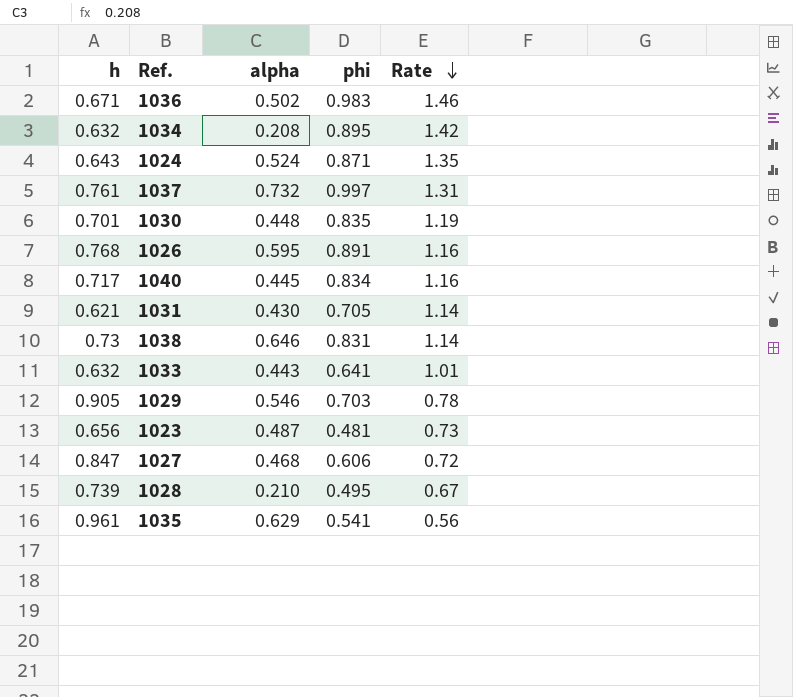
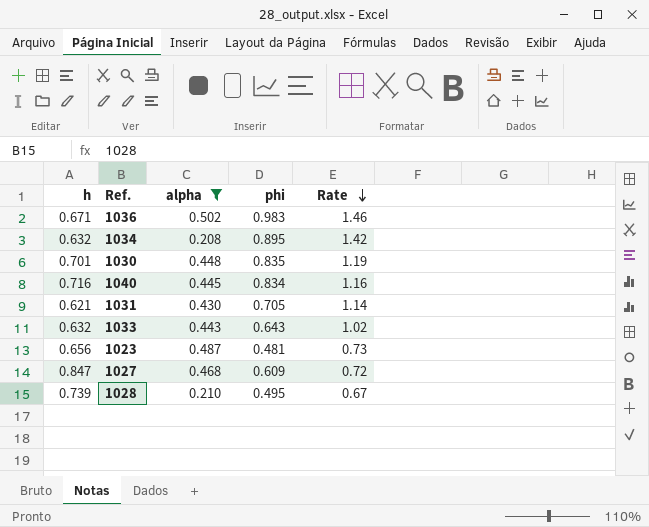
filter: none -> alpha <= 0.502
1040 | h: 0.717 -> 0.716
1033 | phi: 0.641 -> 0.643
1033 | Rate: 1.01 -> 1.02
1027 | phi: 0.606 -> 0.609

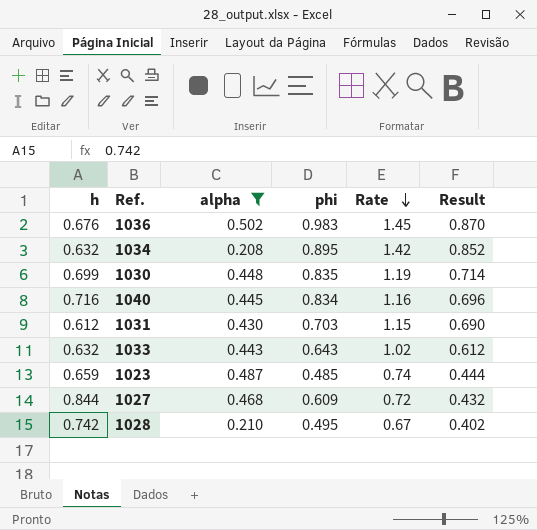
column Result | formula: none -> [Rate] * 0.6
1036 | h: 0.671 -> 0.676
1036 | Rate: 1.46 -> 1.45
1030 | h: 0.701 -> 0.699
1031 | h: 0.621 -> 0.612
1031 | phi: 0.705 -> 0.703
1031 | Rate: 1.14 -> 1.15
1023 | h: 0.656 -> 0.659
1023 | phi: 0.481 -> 0.485
1023 | Rate: 0.73 -> 0.74
1027 | h: 0.847 -> 0.844
1028 | h: 0.739 -> 0.742

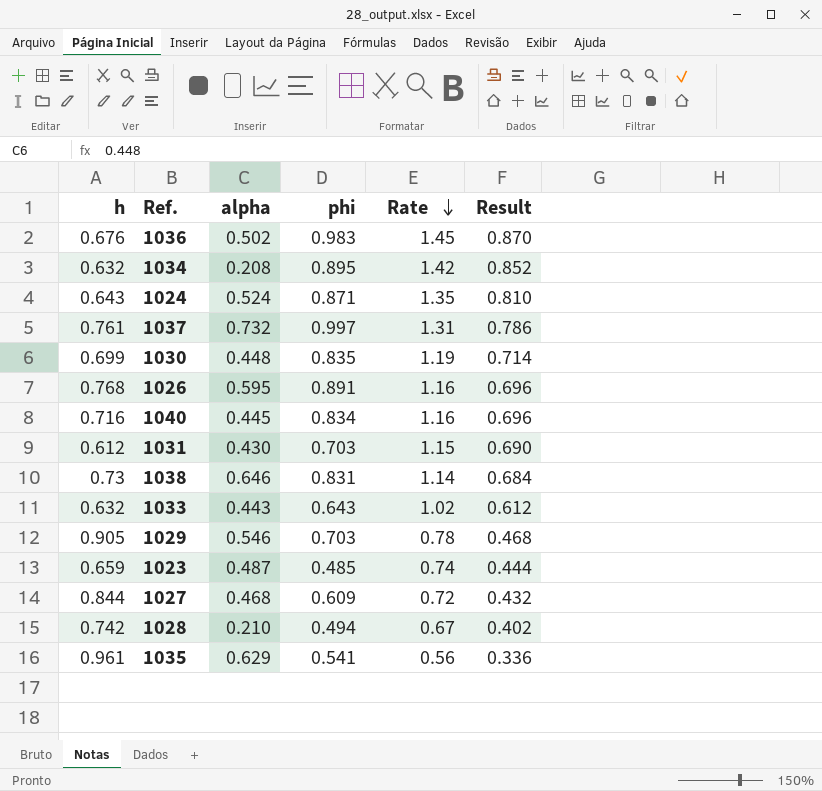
filter: alpha <= 0.502 -> none
1028 | phi: 0.495 -> 0.494

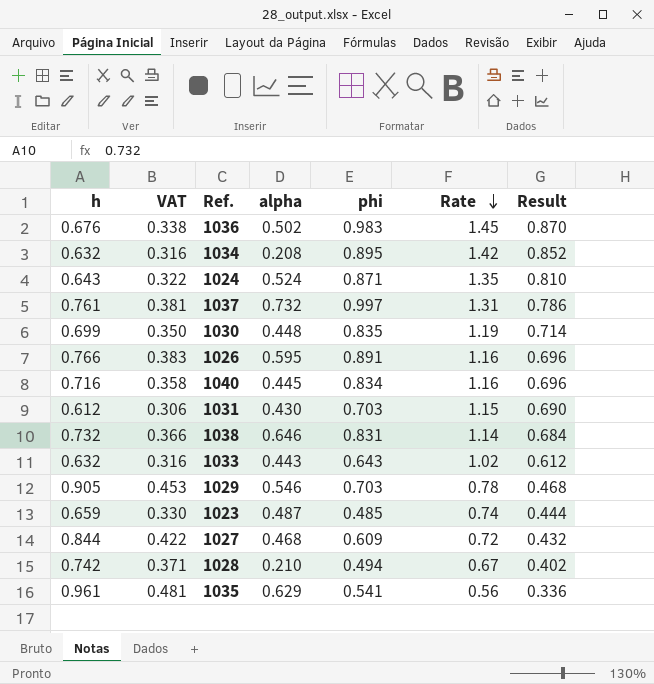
column VAT | formula: none -> [h] * 0.5
1026 | h: 0.768 -> 0.766
1038 | h: 0.73 -> 0.732

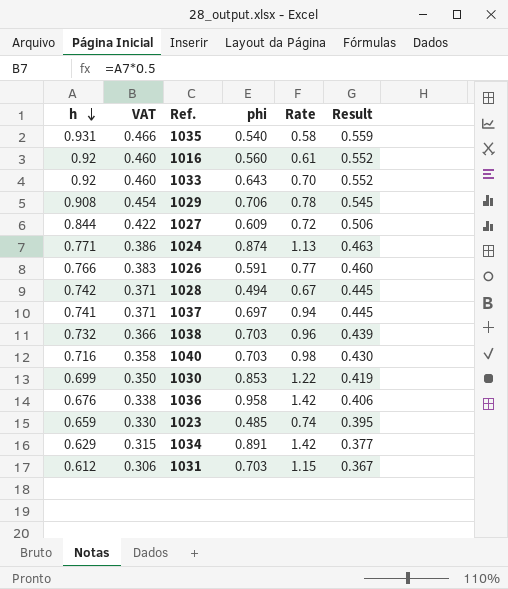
row order: Rate descending -> h descending
column alpha | position: 4 -> none
column Result | formula: [Rate] * 0.6 -> [h] * 0.6
1035 | h: 0.961 -> 0.931
1035 | VAT: 0.481 -> 0.466
1035 | phi: 0.541 -> 0.540
1035 | Rate: 0.56 -> 0.58
row 1016: none -> 0.92 | 0.460 | 0.560 | 0.61 | 0.552
1033 | h: 0.632 -> 0.92
1033 | VAT: 0.316 -> 0.460
1033 | Rate: 1.02 -> 0.70
1029 | h: 0.905 -> 0.908
1029 | VAT: 0.453 -> 0.454
1029 | phi: 0.703 -> 0.706
1024 | h: 0.643 -> 0.771
1024 | VAT: 0.322 -> 0.386
1024 | phi: 0.871 -> 0.874
1024 | Rate: 1.35 -> 1.13
1026 | phi: 0.891 -> 0.591
1026 | Rate: 1.16 -> 0.77
1037 | h: 0.761 -> 0.741
1037 | VAT: 0.381 -> 0.371
1037 | phi: 0.997 -> 0.697
1037 | Rate: 1.31 -> 0.94
1038 | phi: 0.831 -> 0.703
1038 | Rate: 1.14 -> 0.96
1040 | phi: 0.834 -> 0.703
1040 | Rate: 1.16 -> 0.98
1030 | phi: 0.835 -> 0.853
1030 | Rate: 1.19 -> 1.22
1036 | phi: 0.983 -> 0.958
1036 | Rate: 1.45 -> 1.42
1034 | h: 0.632 -> 0.629
1034 | VAT: 0.316 -> 0.315
1034 | phi: 0.895 -> 0.891

